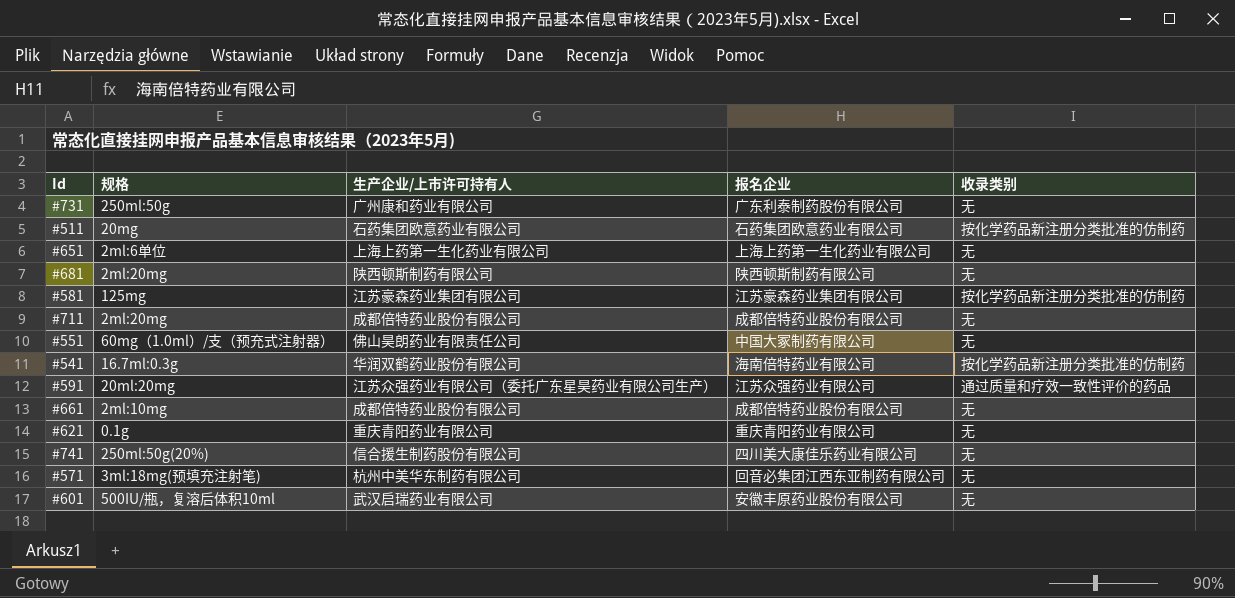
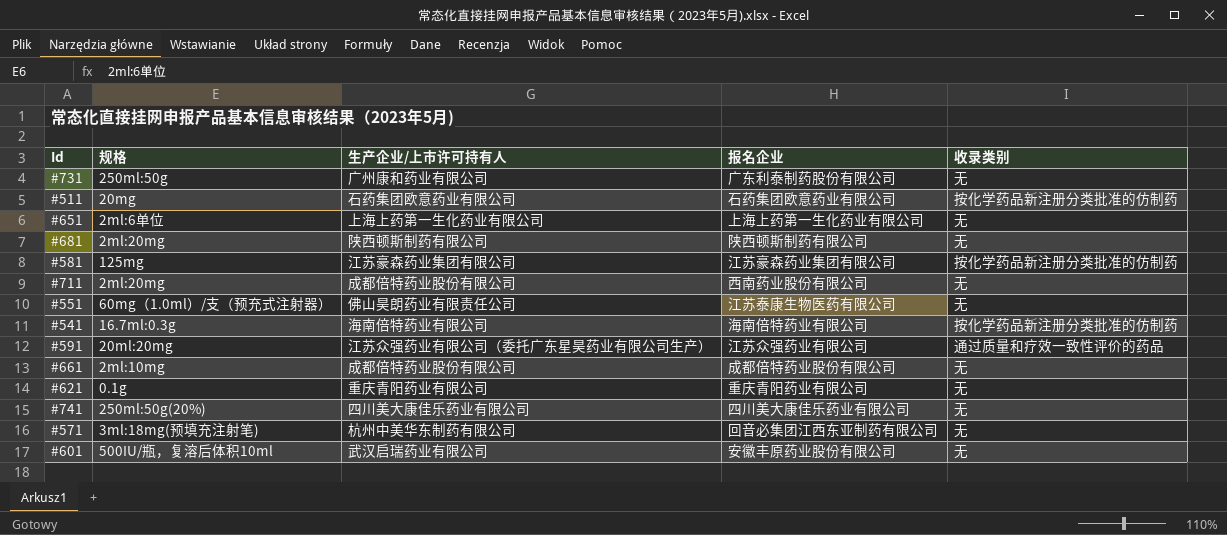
#711 | 报名企业: 成都倍特药业股份有限公司 -> 西南药业股份有限公司
#551 | 报名企业: 中国大冢制药有限公司 -> 江苏泰康生物医药有限公司
#541 | 生产企业/上市许可持有人: 华润双鹤药业股份有限公司 -> 海南倍特药业有限公司
#741 | 生产企业/上市许可持有人: 信合援生制药股份有限公司 -> 四川美大康佳乐药业有限公司

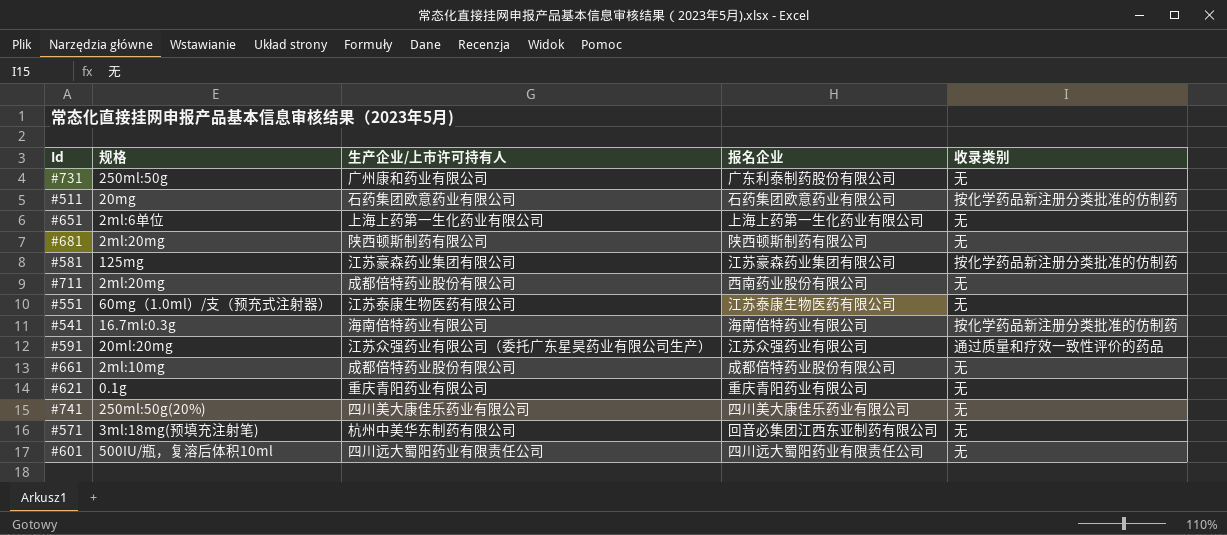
#551 | 生产企业/上市许可持有人: 佛山昊朗药业有限责任公司 -> 江苏泰康生物医药有限公司
#601 | 生产企业/上市许可持有人: 武汉启瑞药业有限公司 -> 四川远大蜀阳药业有限责任公司
#601 | 报名企业: 安徽丰原药业股份有限公司 -> 四川远大蜀阳药业有限责任公司

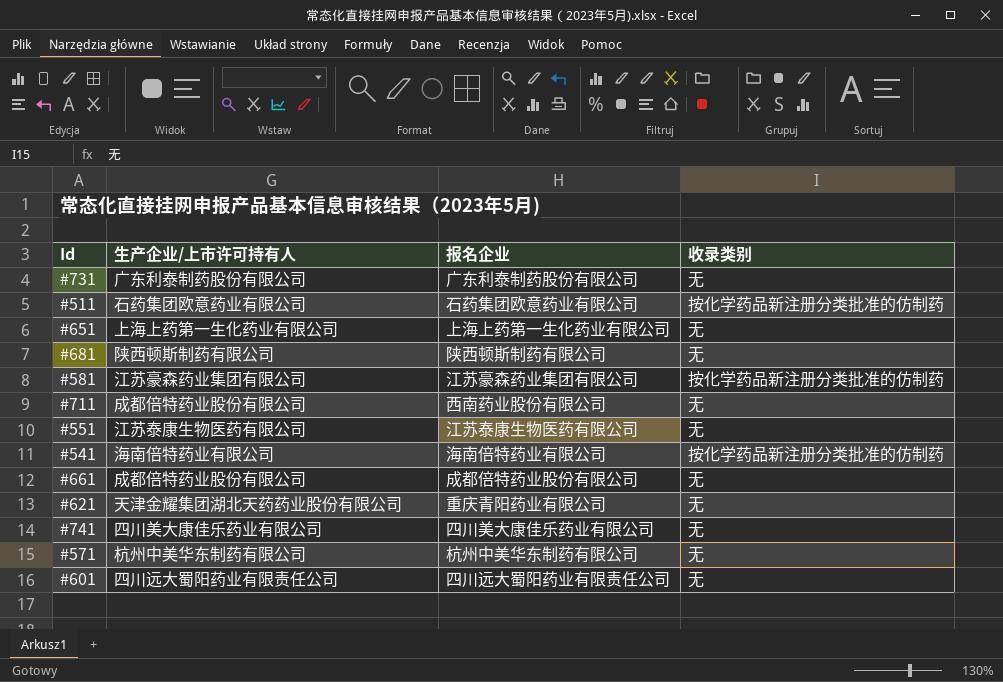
column 规格 | position: 2 -> none
row #591: 20ml:20mg | 江苏众强药业有限公司（委托广东星昊药业有限公司生产） | 江苏众强药业有限公司 | 通过质量和疗效一致性评价的药品 -> none
#731 | 生产企业/上市许可持有人: 广州康和药业有限公司 -> 广东利泰制药股份有限公司
#621 | 生产企业/上市许可持有人: 重庆青阳药业有限公司 -> 天津金耀集团湖北天药药业股份有限公司
#571 | 报名企业: 回音必集团江西东亚制药有限公司 -> 杭州中美华东制药有限公司

